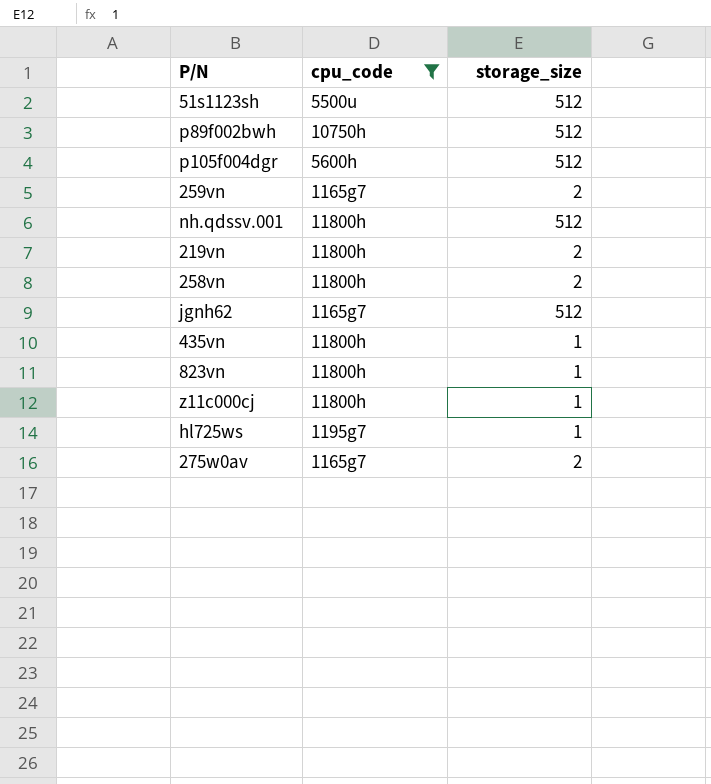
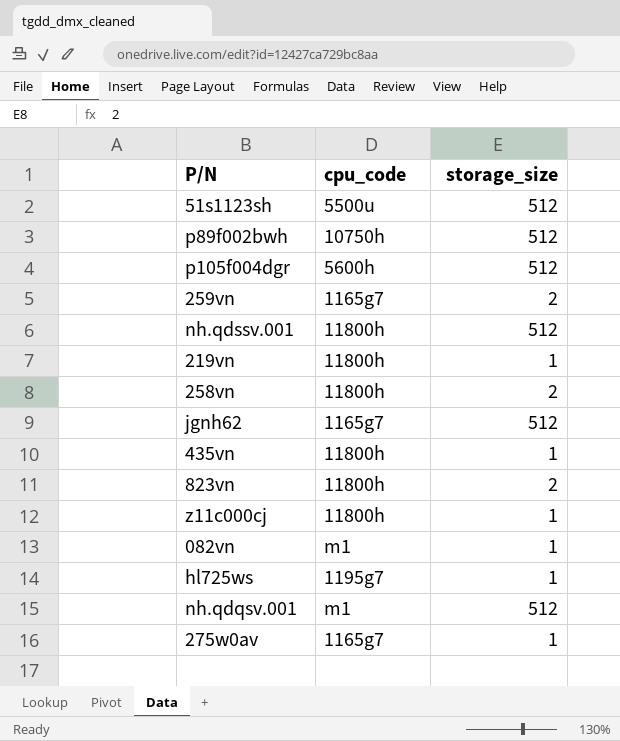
filter: cpu_code != m1 -> none
219vn | storage_size: 2 -> 1
823vn | storage_size: 1 -> 2
275w0av | storage_size: 2 -> 1

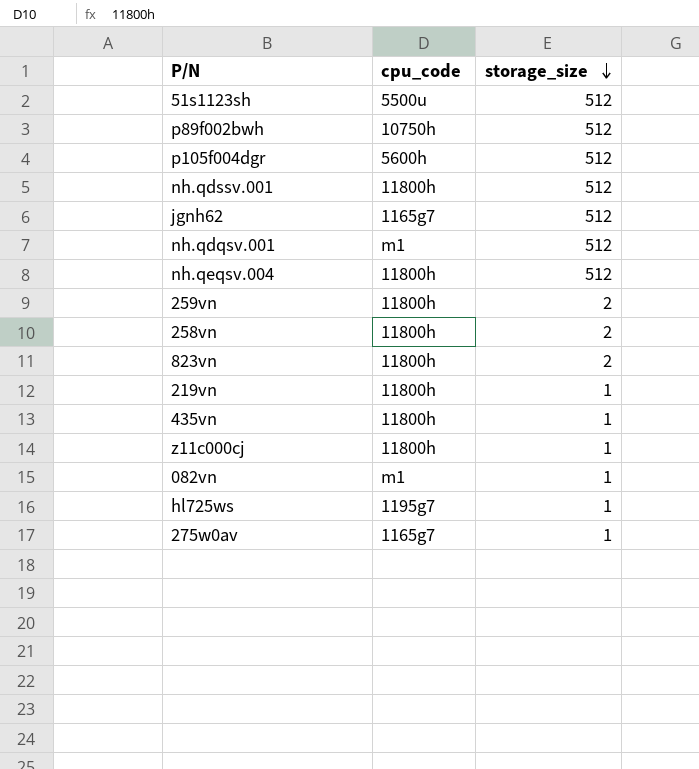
row order: none -> storage_size descending
row nh.qeqsv.004: none -> 11800h | 512
259vn | cpu_code: 1165g7 -> 11800h

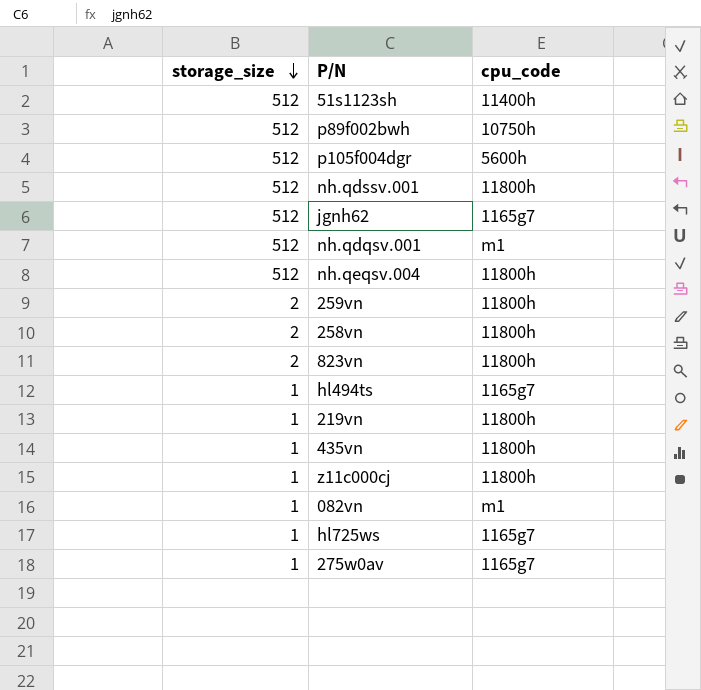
column storage_size | position: 3 -> 1
51s1123sh | cpu_code: 5500u -> 11400h
row hl494ts: none -> 1 | 1165g7
hl725ws | cpu_code: 1195g7 -> 1165g7

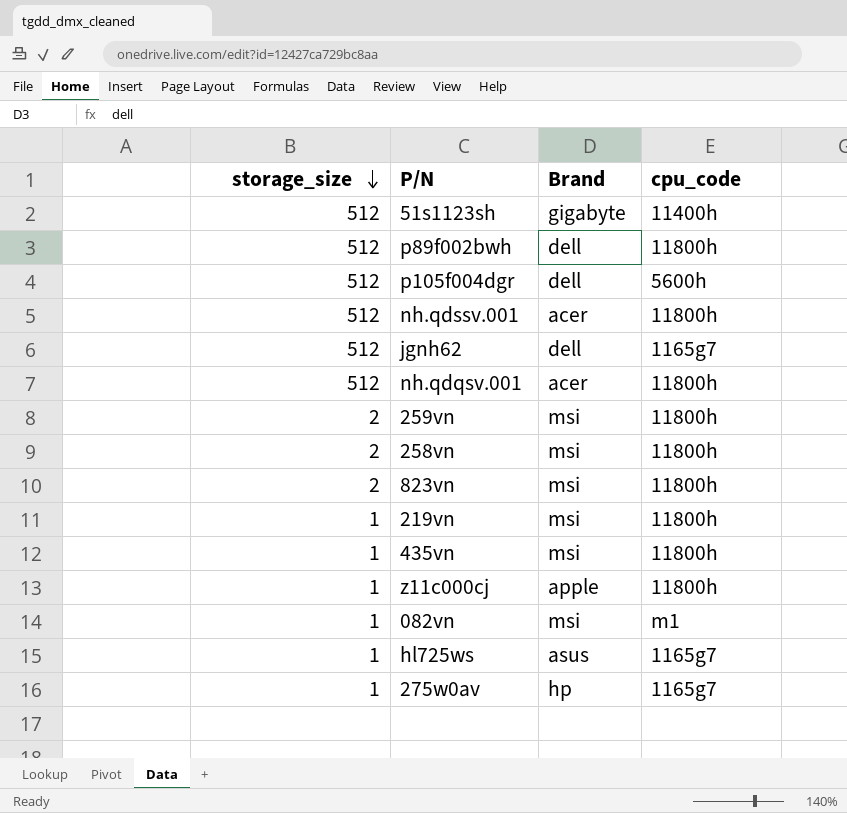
column Brand | position: none -> 3
row nh.qeqsv.004: 512 | 11800h -> none
row hl494ts: 1 | 1165g7 -> none
p89f002bwh | cpu_code: 10750h -> 11800h
nh.qdqsv.001 | cpu_code: m1 -> 11800h

